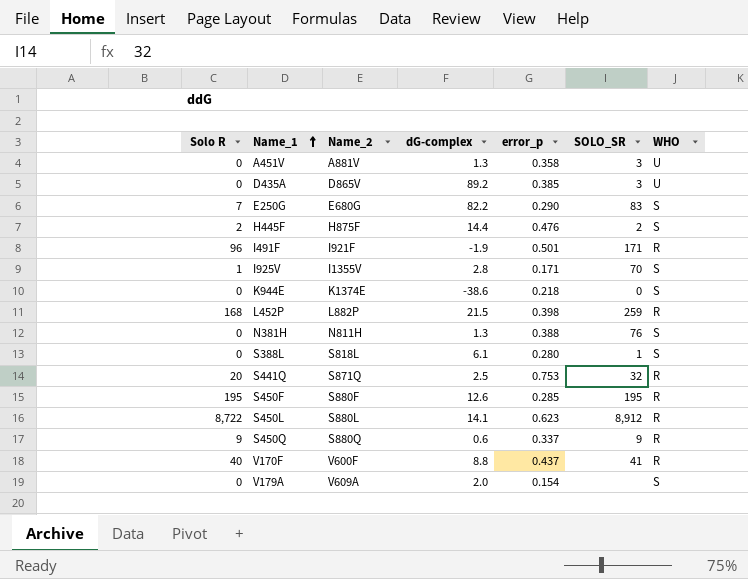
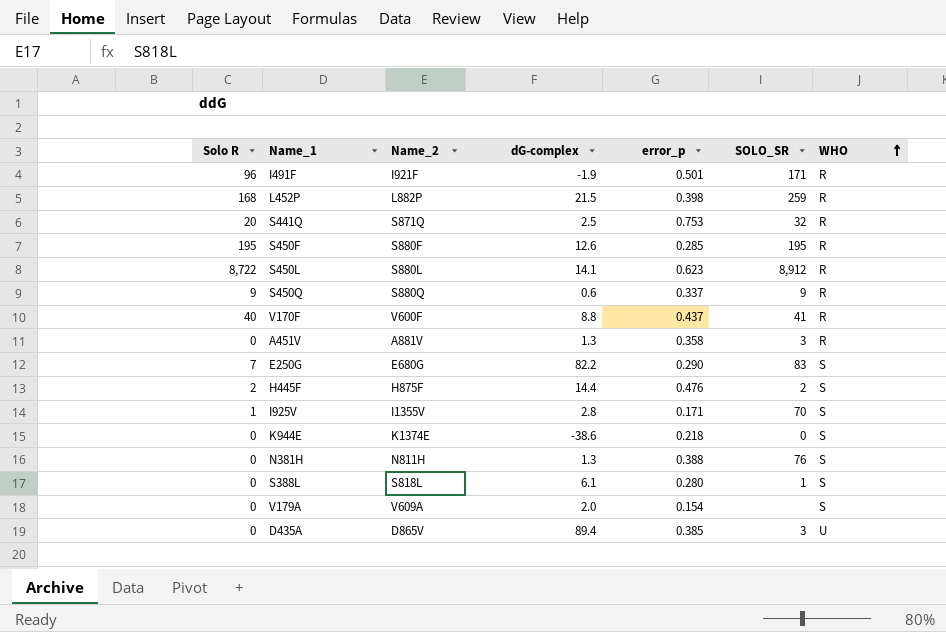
row order: Name_1 ascending -> WHO ascending
A451V | WHO: U -> R
D435A | dG-complex: 89.2 -> 89.4

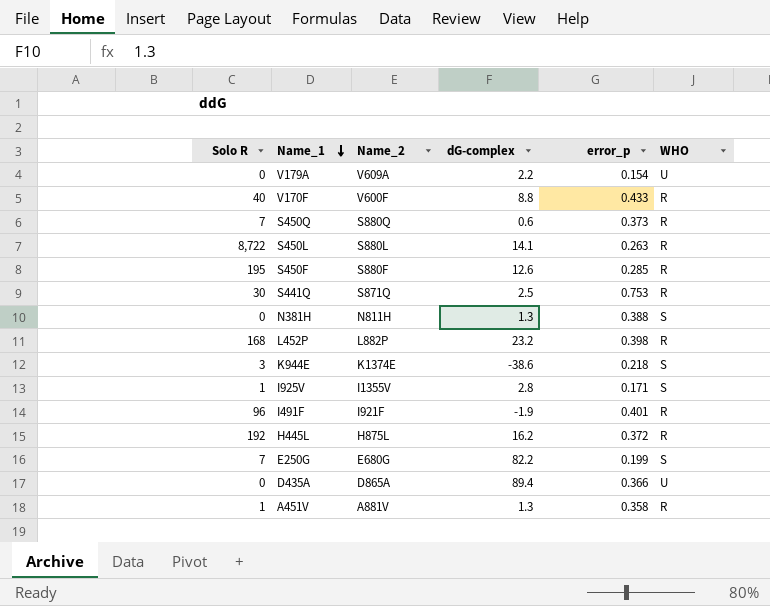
row order: WHO ascending -> Name_1 descending
column SOLO_SR | position: 6 -> none
row H445F: 2 | H875F | 14.4 | 0.476 | 2 | S -> none
row S388L: 0 | S818L | 6.1 | 0.280 | 1 | S -> none
V179A | dG-complex: 2.0 -> 2.2
V179A | WHO: S -> U
V170F | error_p: 0.437 -> 0.433
S450Q | Solo R: 9 -> 7
S450Q | error_p: 0.337 -> 0.373
S450L | error_p: 0.623 -> 0.263
S441Q | Solo R: 20 -> 30
L452P | dG-complex: 21.5 -> 23.2
K944E | Solo R: 0 -> 3
I491F | error_p: 0.501 -> 0.401
row H445L: none -> 192 | H875L | 16.2 | 0.372 | R
E250G | error_p: 0.290 -> 0.199
D435A | Name_2: D865V -> D865A
D435A | error_p: 0.385 -> 0.366
A451V | Solo R: 0 -> 1

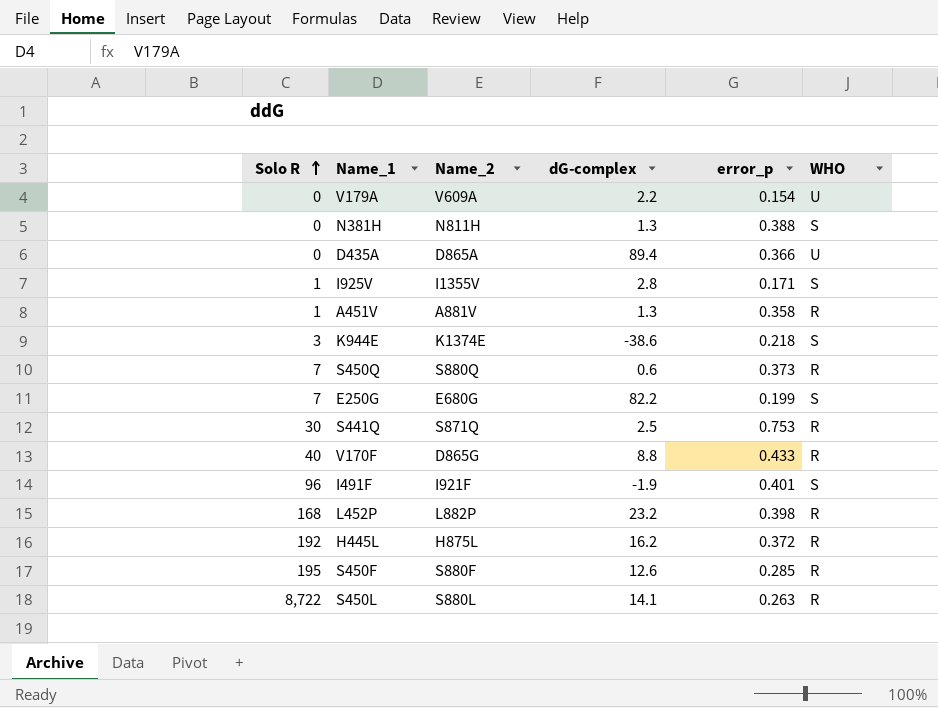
row order: Name_1 descending -> Solo R ascending
V170F | Name_2: V600F -> D865G
I491F | WHO: R -> S

